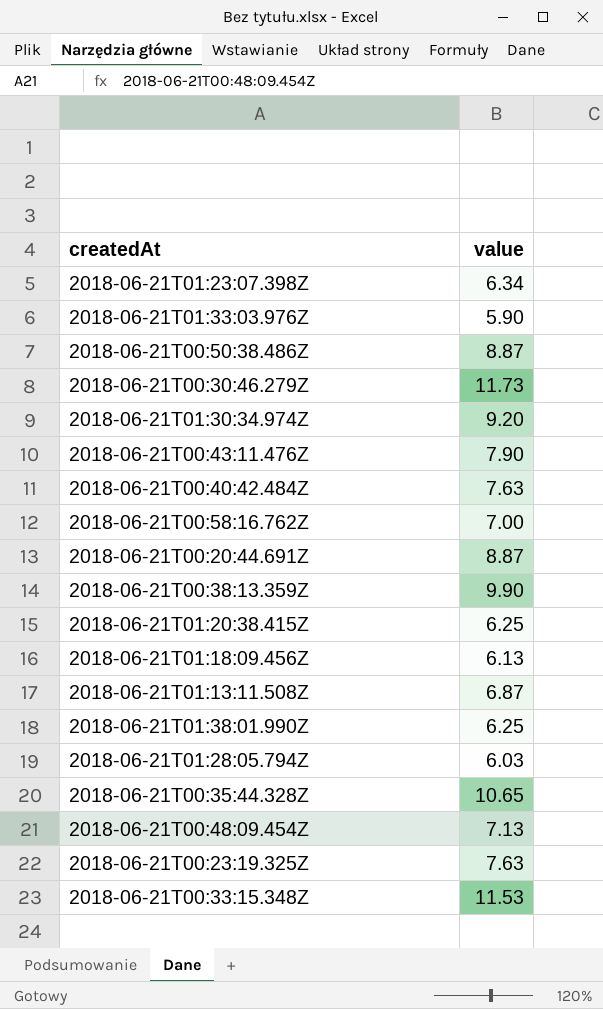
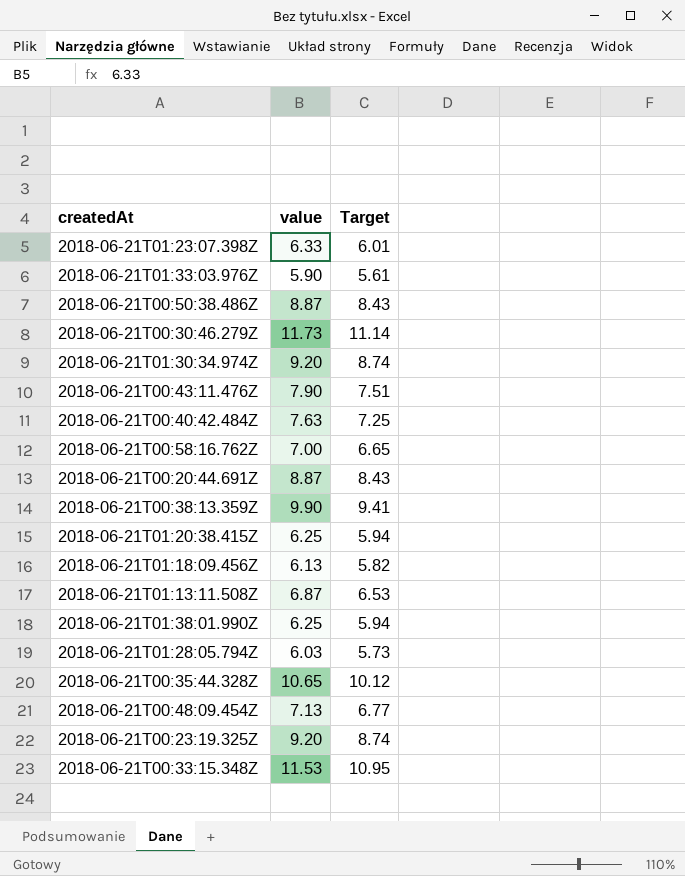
column Target | formula: none -> [value] * 0.95
2018-06-21T01:23:07.398Z | value: 6.34 -> 6.33
2018-06-21T00:23:19.325Z | value: 7.63 -> 9.20

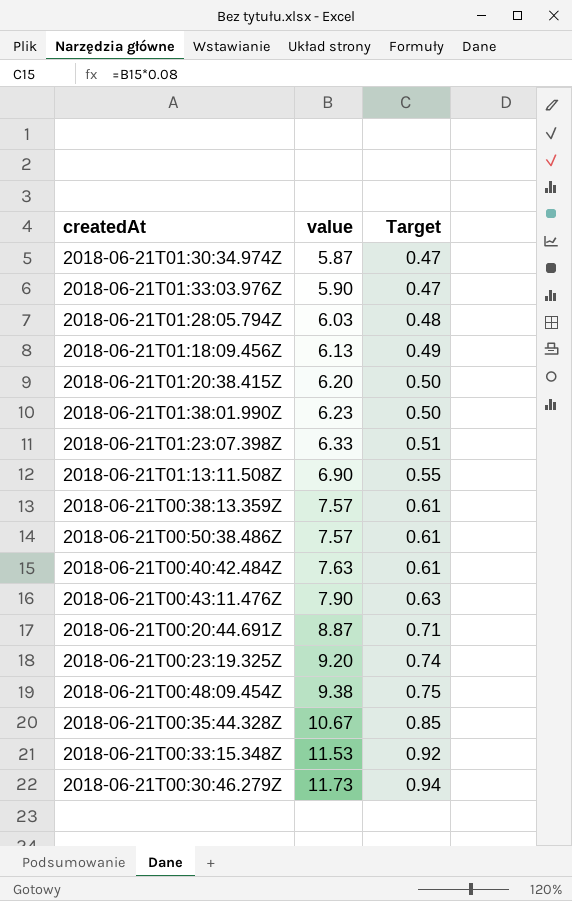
row order: none -> value ascending
column Target | formula: [value] * 0.95 -> [value] * 0.08
row 2018-06-21T00:58:16.762Z: 7.00 | 6.65 -> none
2018-06-21T01:30:34.974Z | value: 9.20 -> 5.87
2018-06-21T01:20:38.415Z | value: 6.25 -> 6.20
2018-06-21T01:38:01.990Z | value: 6.25 -> 6.23
2018-06-21T01:13:11.508Z | value: 6.87 -> 6.90
2018-06-21T00:38:13.359Z | value: 9.90 -> 7.57
2018-06-21T00:50:38.486Z | value: 8.87 -> 7.57
2018-06-21T00:48:09.454Z | value: 7.13 -> 9.38
2018-06-21T00:35:44.328Z | value: 10.65 -> 10.67

